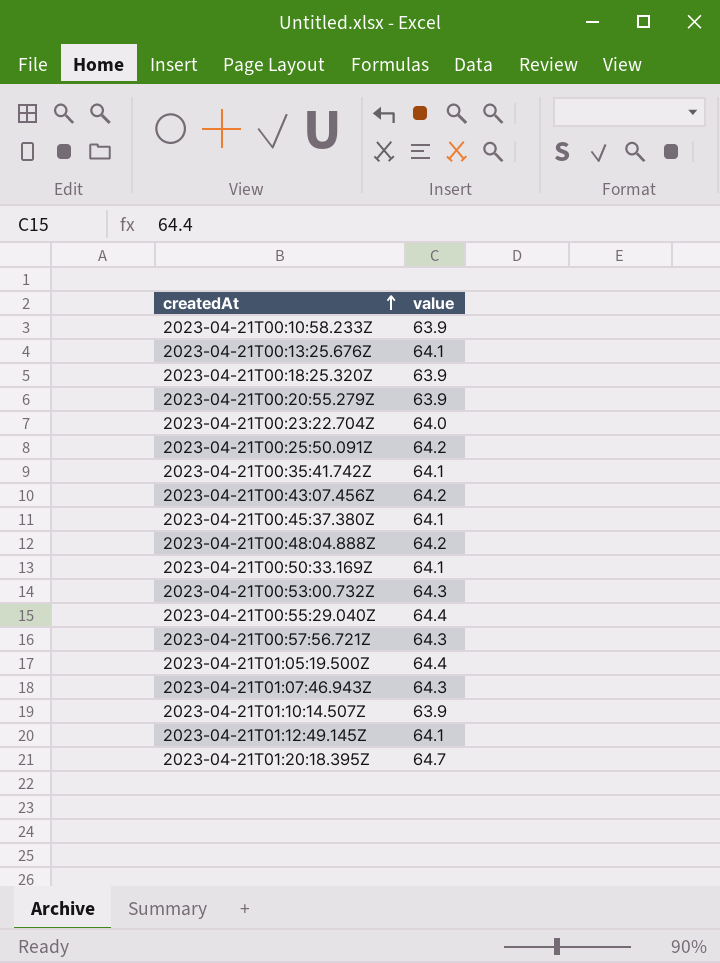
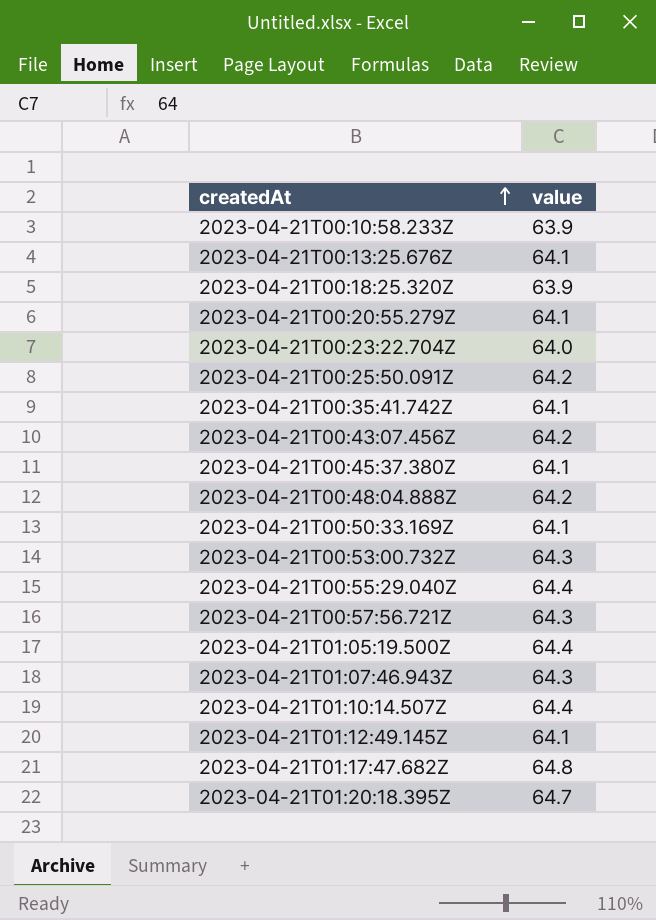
2023-04-21T00:20:55.279Z | value: 63.9 -> 64.1
2023-04-21T01:10:14.507Z | value: 63.9 -> 64.4
row 2023-04-21T01:17:47.682Z: none -> 64.8

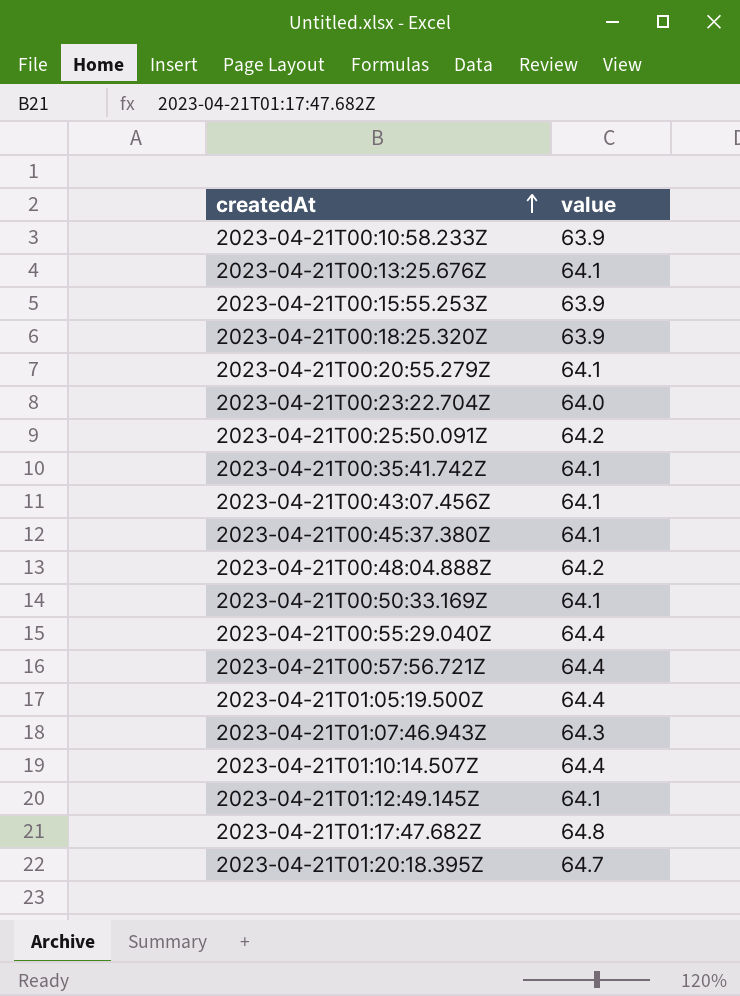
row 2023-04-21T00:53:00.732Z: 64.3 -> none
row 2023-04-21T00:15:55.253Z: none -> 63.9
2023-04-21T00:43:07.456Z | value: 64.2 -> 64.1
2023-04-21T00:57:56.721Z | value: 64.3 -> 64.4

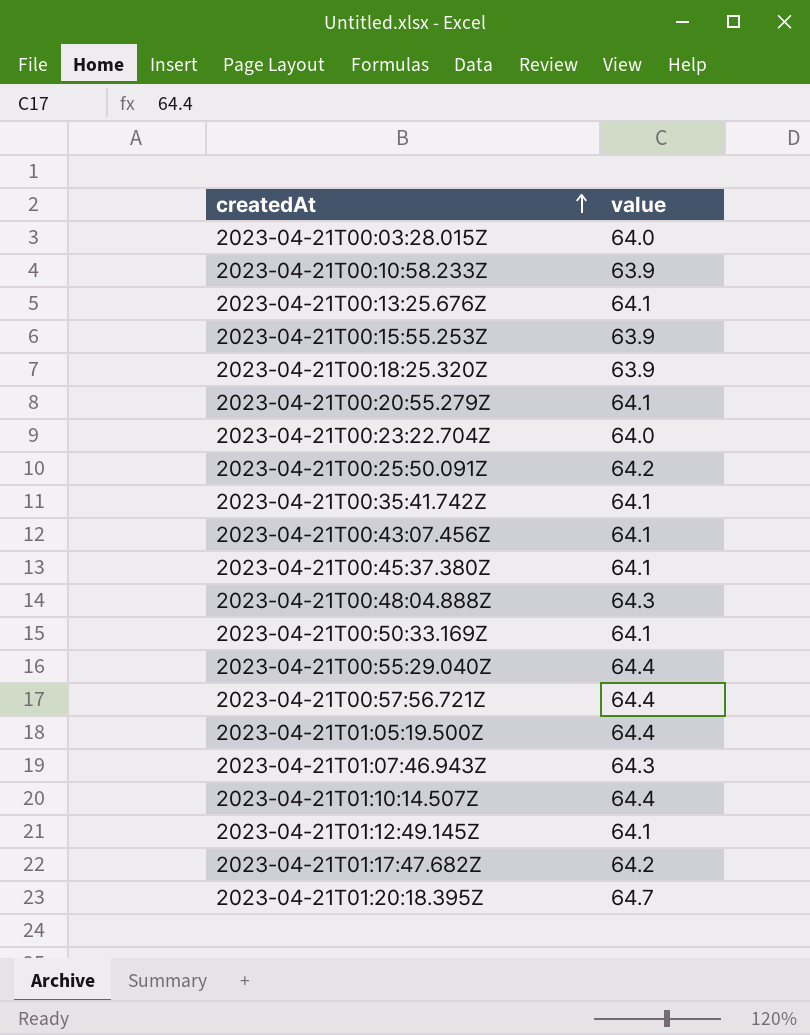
row 2023-04-21T00:03:28.015Z: none -> 64.0
2023-04-21T00:48:04.888Z | value: 64.2 -> 64.3
2023-04-21T01:17:47.682Z | value: 64.8 -> 64.2

